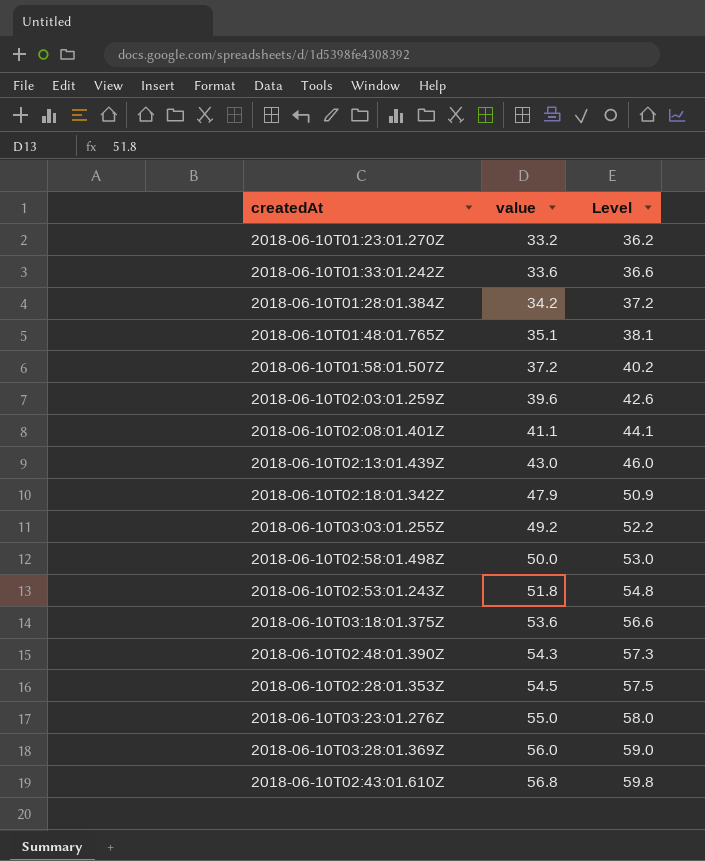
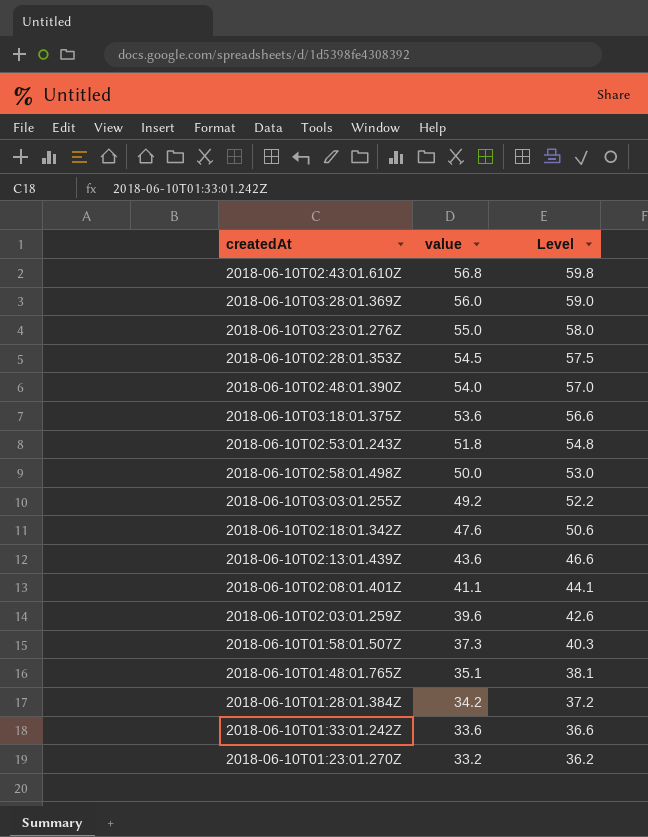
row order: value ascending -> value descending
2018-06-10T02:48:01.390Z | value: 54.3 -> 54.0
2018-06-10T02:48:01.390Z | Level: 57.3 -> 57.0
2018-06-10T02:18:01.342Z | value: 47.9 -> 47.6
2018-06-10T02:18:01.342Z | Level: 50.9 -> 50.6
2018-06-10T02:13:01.439Z | value: 43.0 -> 43.6
2018-06-10T02:13:01.439Z | Level: 46.0 -> 46.6
2018-06-10T01:58:01.507Z | value: 37.2 -> 37.3
2018-06-10T01:58:01.507Z | Level: 40.2 -> 40.3

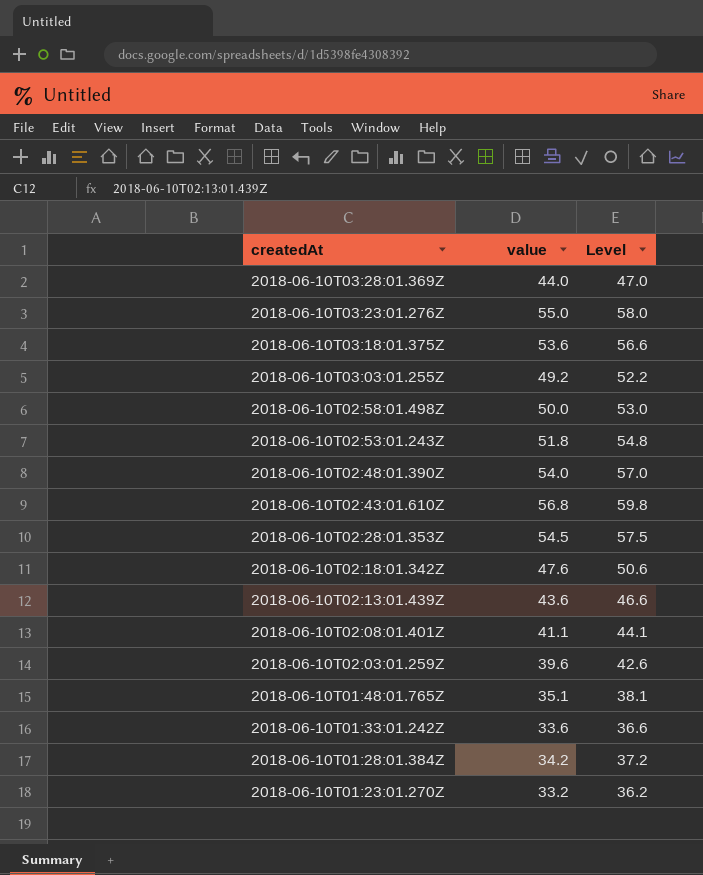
row order: value descending -> createdAt descending
row 2018-06-10T01:58:01.507Z: 37.3 | 40.3 -> none
2018-06-10T03:28:01.369Z | value: 56.0 -> 44.0
2018-06-10T03:28:01.369Z | Level: 59.0 -> 47.0

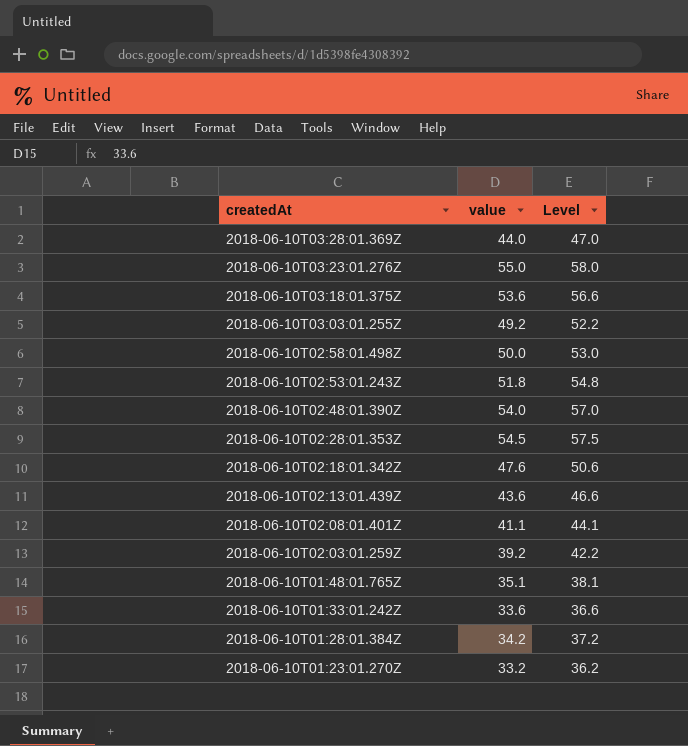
row 2018-06-10T02:43:01.610Z: 56.8 | 59.8 -> none
2018-06-10T02:03:01.259Z | value: 39.6 -> 39.2
2018-06-10T02:03:01.259Z | Level: 42.6 -> 42.2

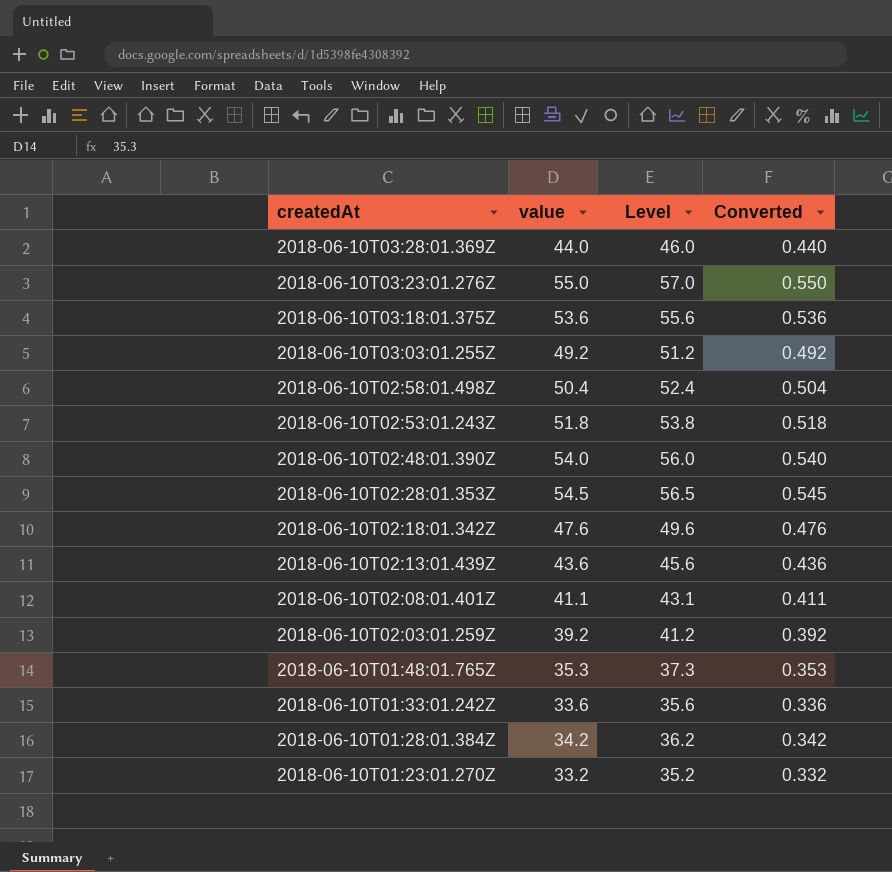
column Level | formula: [value] + 3 -> [value] + 2
column Converted | formula: none -> [value] * 0.01
2018-06-10T02:58:01.498Z | value: 50.0 -> 50.4
2018-06-10T01:48:01.765Z | value: 35.1 -> 35.3

